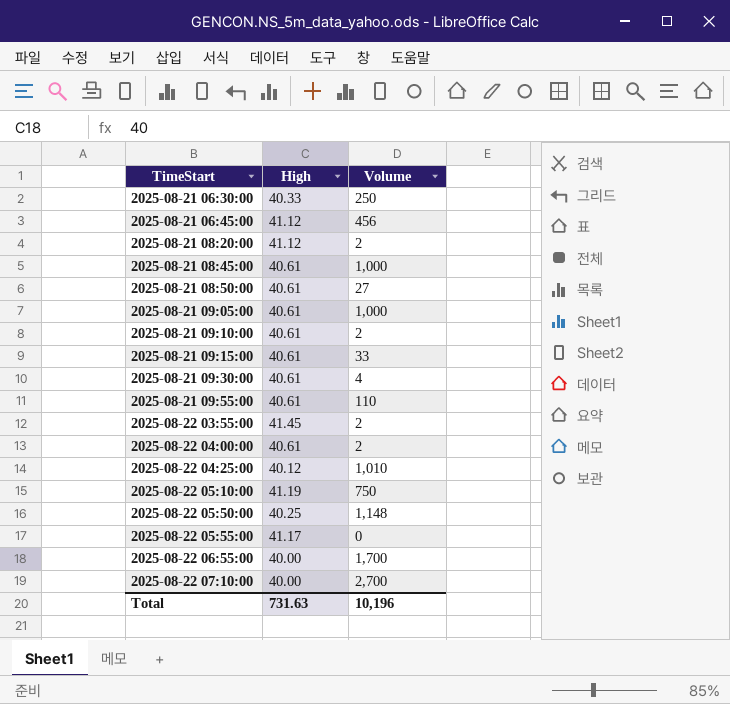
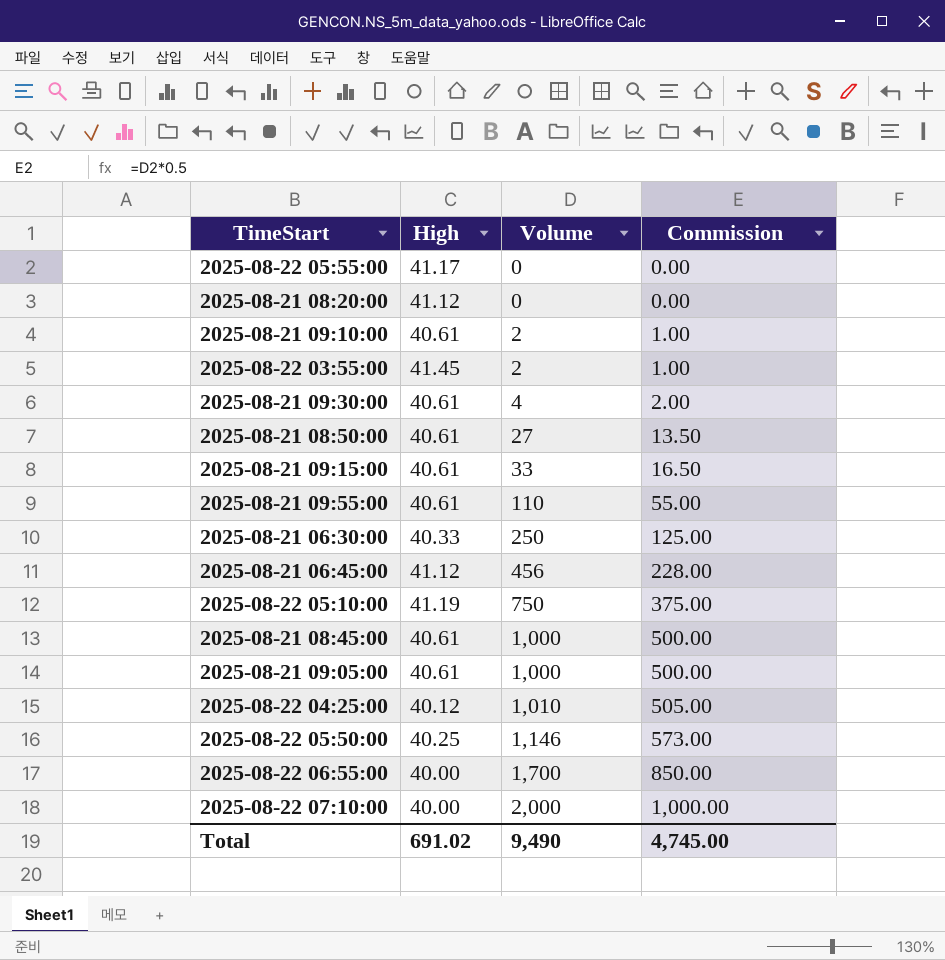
row order: TimeStart ascending -> Volume ascending
column Commission | formula: none -> [Volume] * 0.5
row 2025-08-22 04:00:00: 40.61 | 2 -> none
2025-08-21 08:20:00 | Volume: 2 -> 0
2025-08-22 05:50:00 | Volume: 1,148 -> 1,146
2025-08-22 07:10:00 | Volume: 2,700 -> 2,000
Total | High: 731.63 -> 691.02
Total | Volume: 10,196 -> 9,490

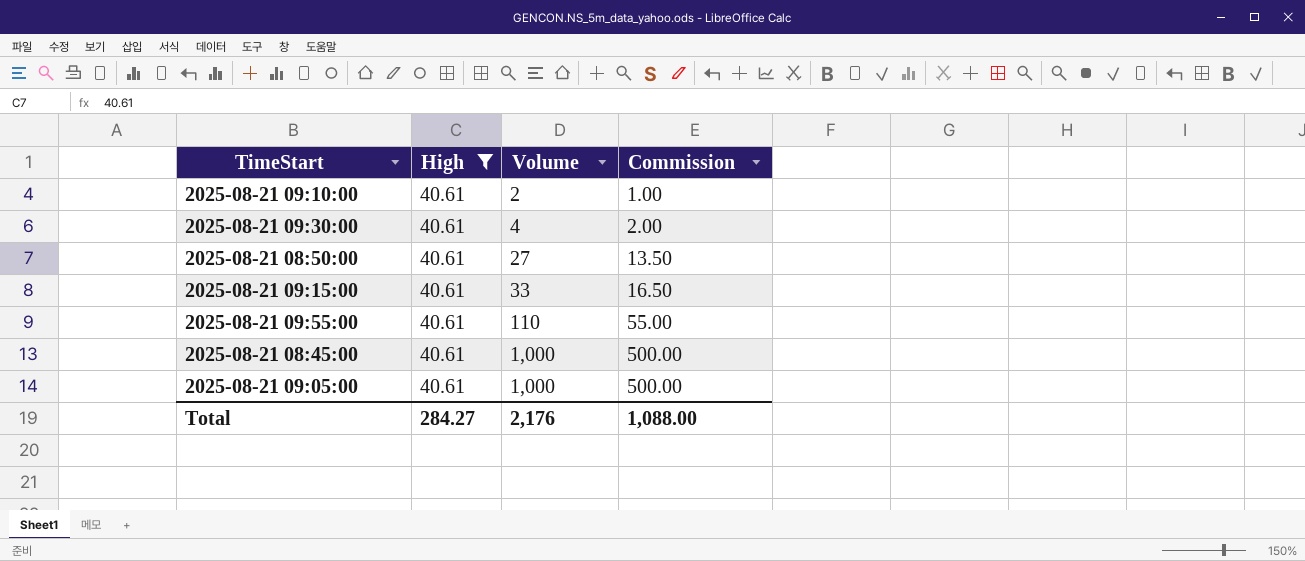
filter: none -> High = 40.61
Total | High: 691.02 -> 284.27
Total | Volume: 9,490 -> 2,176
Total | Commission: 4,745.00 -> 1,088.00

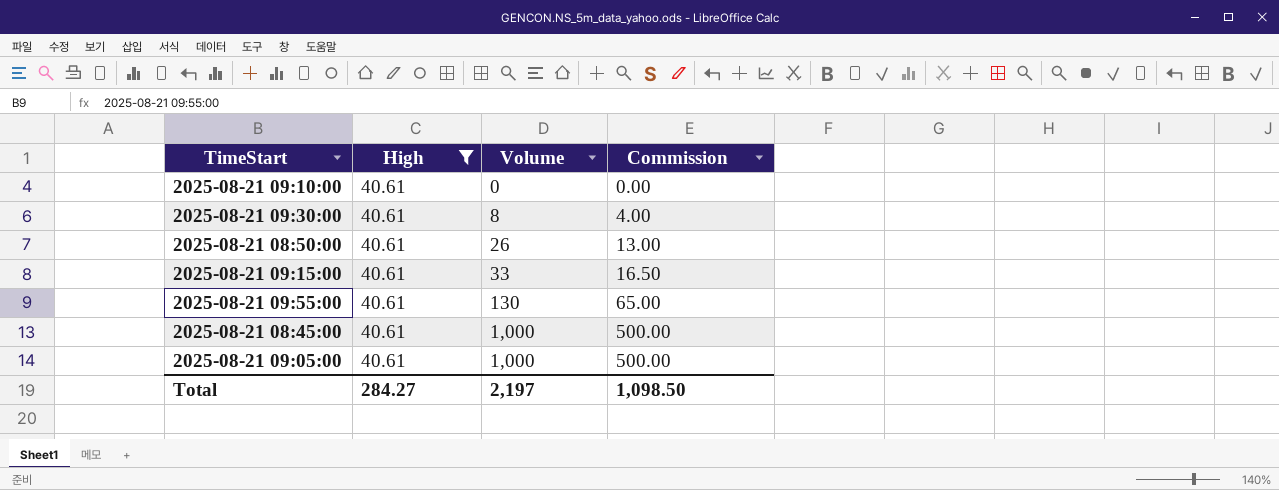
2025-08-21 09:10:00 | Volume: 2 -> 0
2025-08-21 09:10:00 | Commission: 1.00 -> 0.00
2025-08-21 09:30:00 | Volume: 4 -> 8
2025-08-21 09:30:00 | Commission: 2.00 -> 4.00
2025-08-21 08:50:00 | Volume: 27 -> 26
2025-08-21 08:50:00 | Commission: 13.50 -> 13.00
2025-08-21 09:55:00 | Volume: 110 -> 130
2025-08-21 09:55:00 | Commission: 55.00 -> 65.00
Total | Volume: 2,176 -> 2,197
Total | Commission: 1,088.00 -> 1,098.50

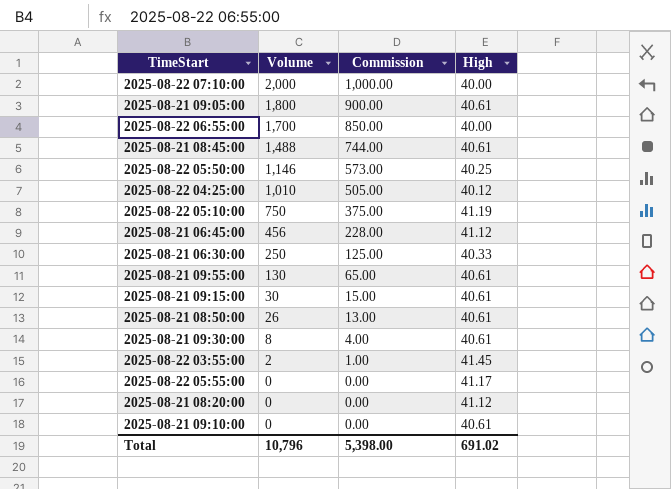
filter: High = 40.61 -> none
row order: Volume ascending -> Volume descending
column High | position: 2 -> 4
2025-08-21 09:05:00 | Volume: 1,000 -> 1,800
2025-08-21 09:05:00 | Commission: 500.00 -> 900.00
2025-08-21 08:45:00 | Volume: 1,000 -> 1,488
2025-08-21 08:45:00 | Commission: 500.00 -> 744.00
2025-08-21 09:15:00 | Volume: 33 -> 30
2025-08-21 09:15:00 | Commission: 16.50 -> 15.00
Total | Volume: 2,197 -> 10,796
Total | Commission: 1,098.50 -> 5,398.00
Total | High: 284.27 -> 691.02

